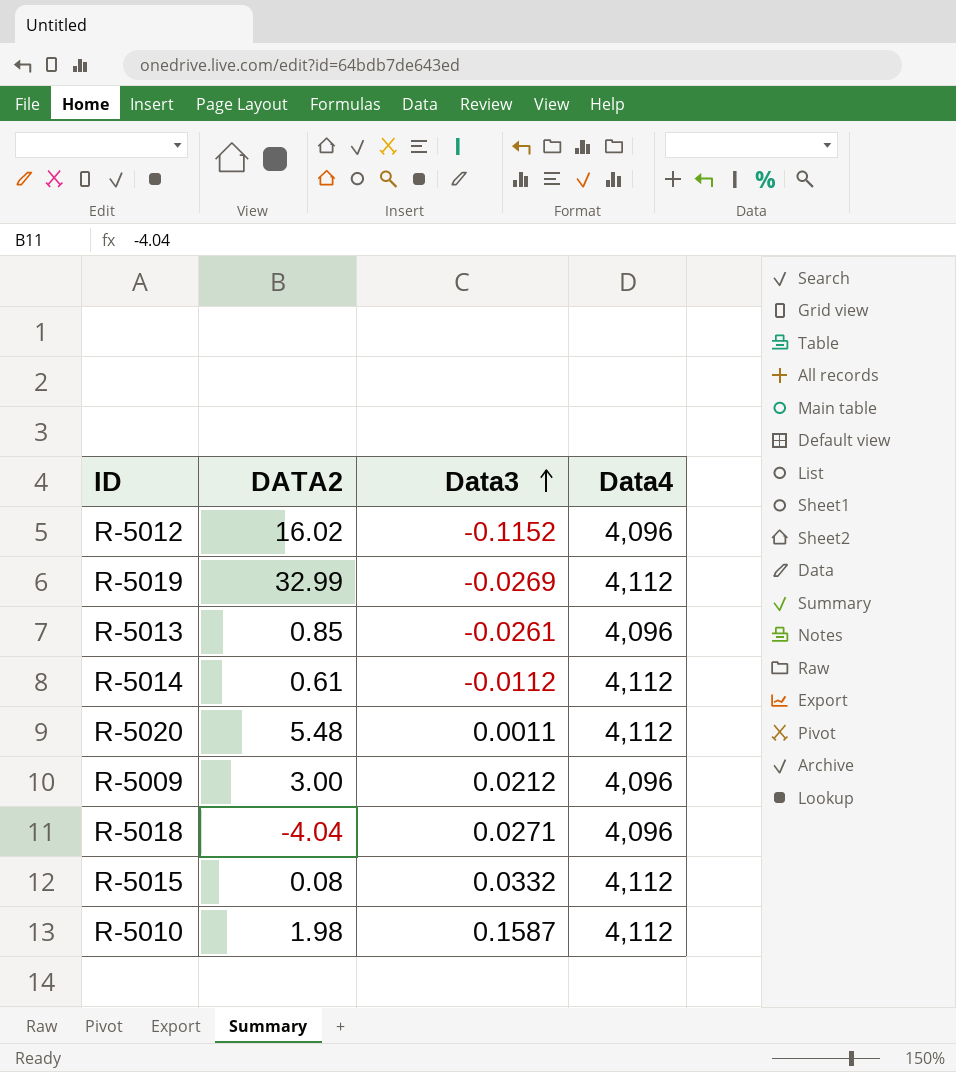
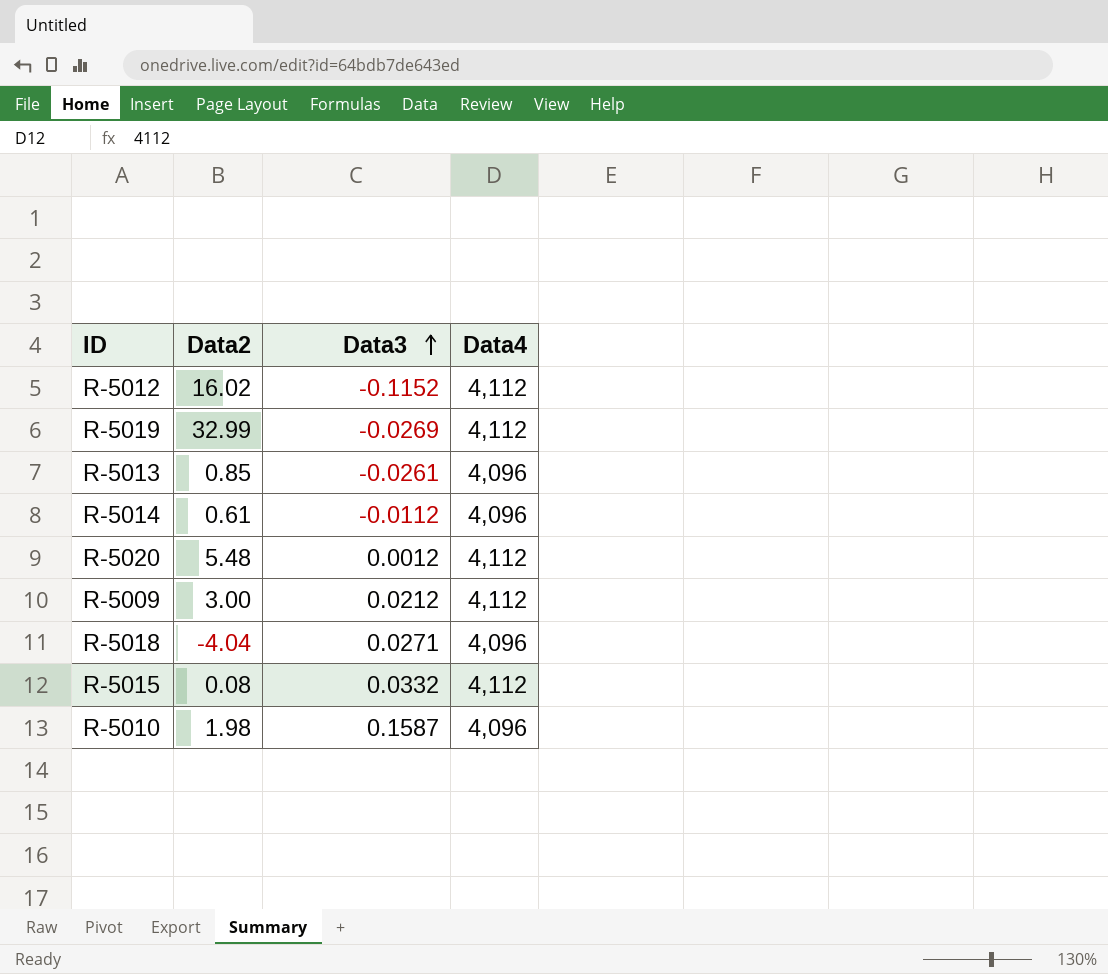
column name: DATA2 -> Data2
R-5012 | Data4: 4,096 -> 4,112
R-5014 | Data4: 4,112 -> 4,096
R-5020 | Data3: 0.0011 -> 0.0012
R-5009 | Data4: 4,096 -> 4,112
R-5010 | Data4: 4,112 -> 4,096

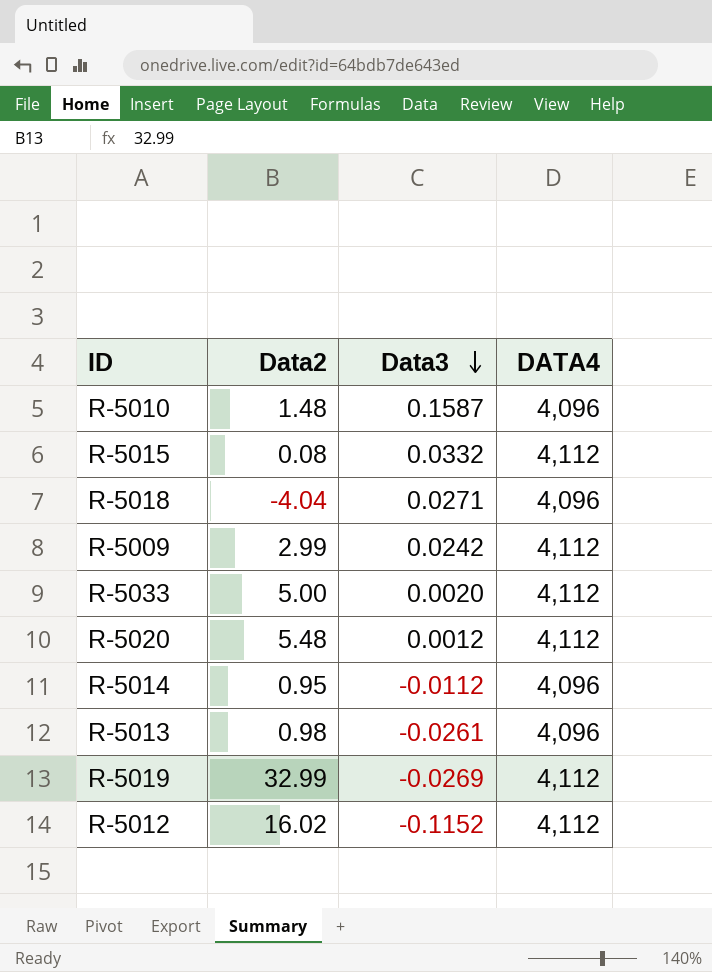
row order: Data3 ascending -> Data3 descending
column name: Data4 -> DATA4
R-5010 | Data2: 1.98 -> 1.48
R-5009 | Data2: 3.00 -> 2.99
R-5009 | Data3: 0.0212 -> 0.0242
row R-5033: none -> 5.00 | 0.0020 | 4,112
R-5014 | Data2: 0.61 -> 0.95
R-5013 | Data2: 0.85 -> 0.98

